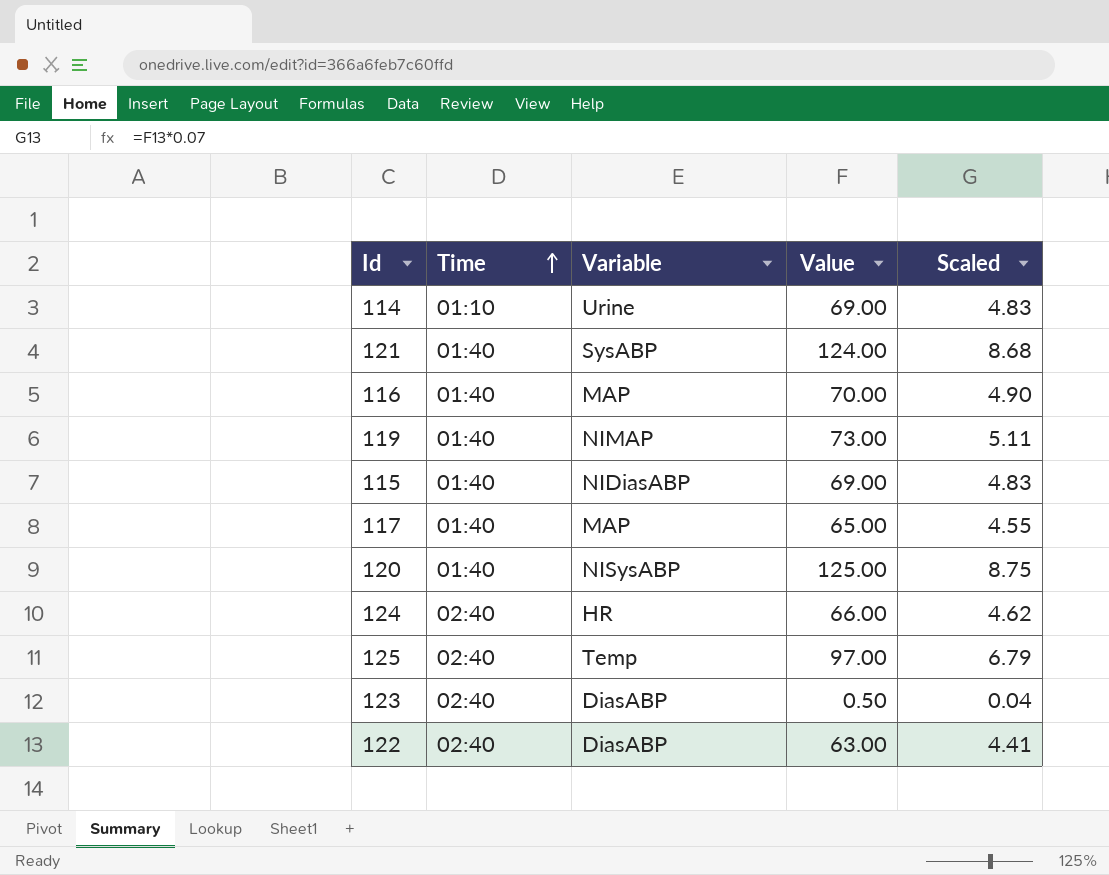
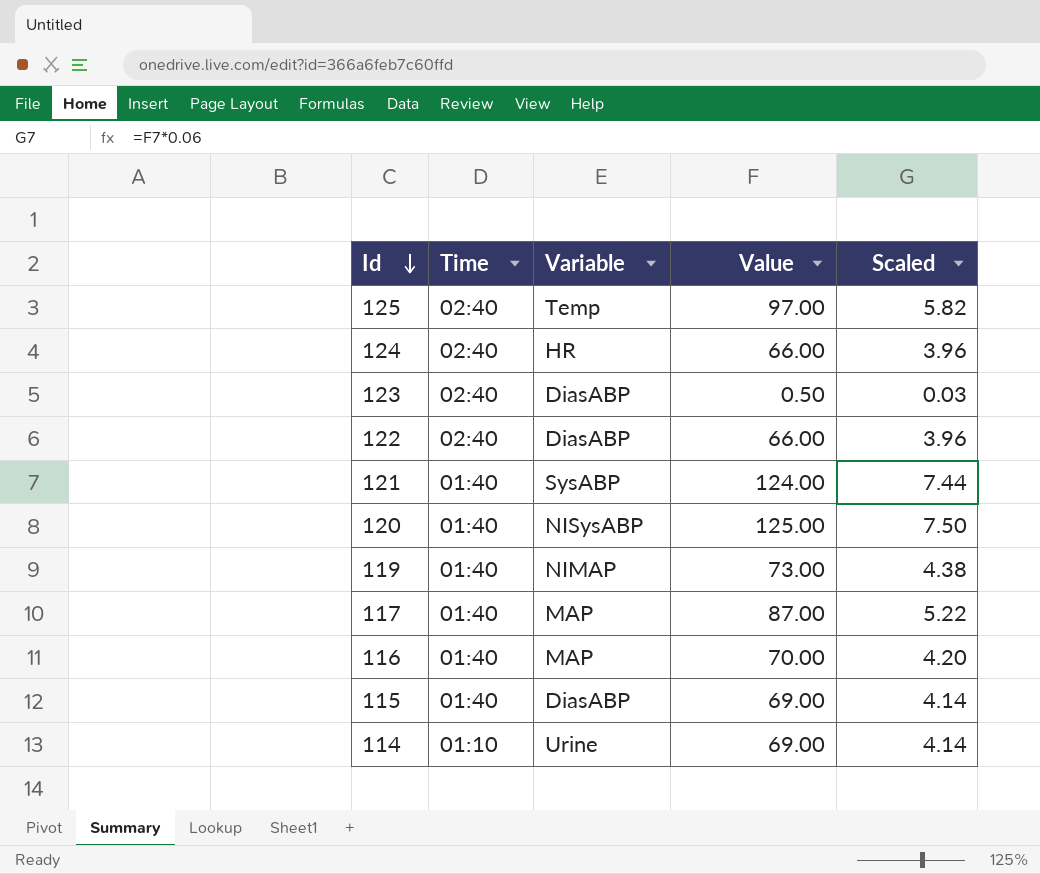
row order: Time ascending -> Id descending
column Scaled | formula: [Value] * 0.07 -> [Value] * 0.06
122 | Value: 63.00 -> 66.00
117 | Value: 65.00 -> 87.00
115 | Variable: NIDiasABP -> DiasABP

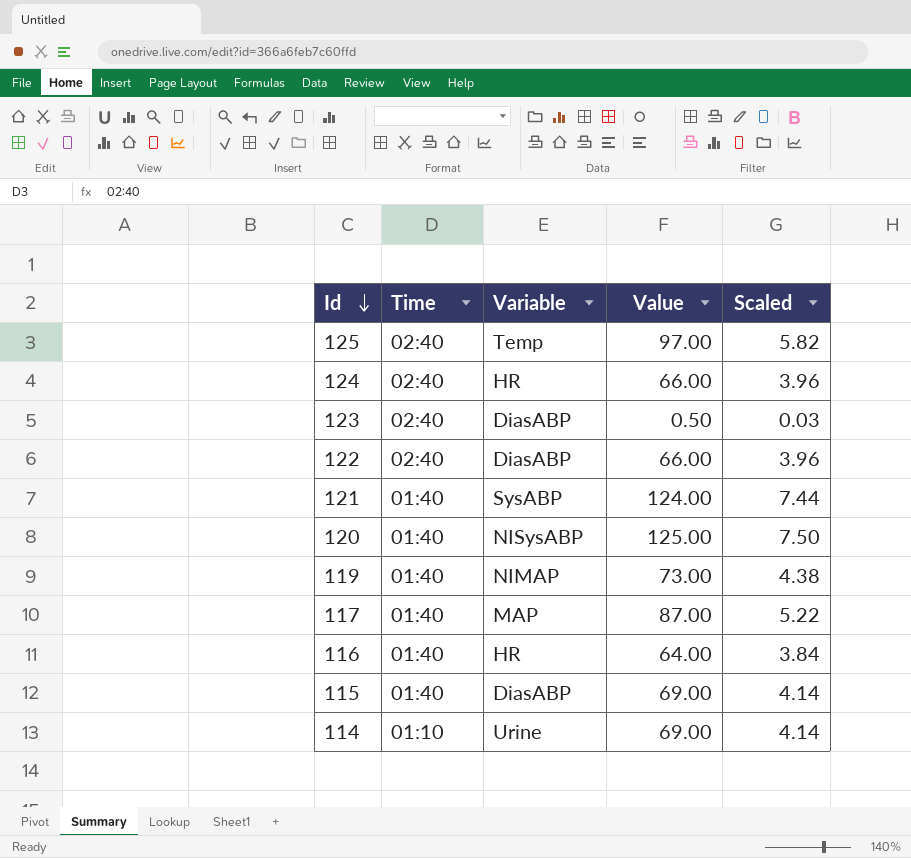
116 | Variable: MAP -> HR
116 | Value: 70.00 -> 64.00
116 | Scaled: 4.20 -> 3.84

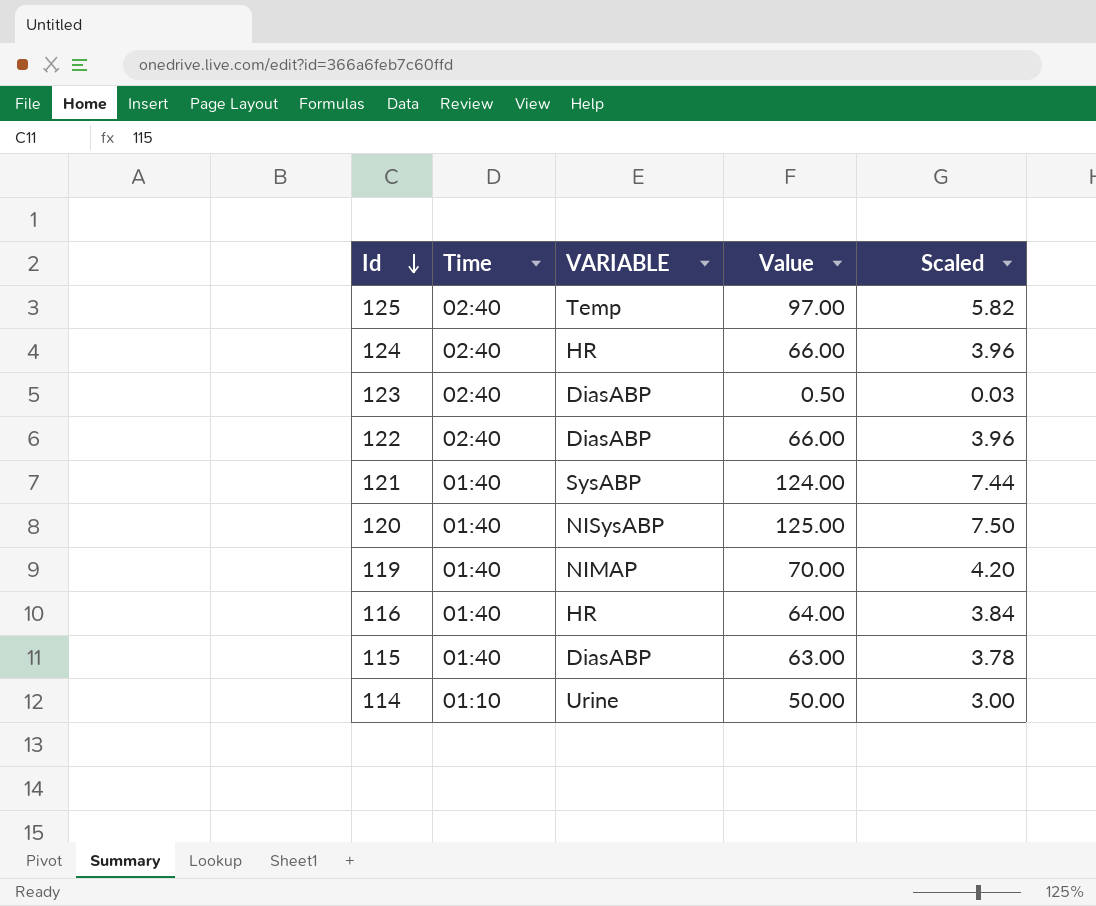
column name: Variable -> VARIABLE
row 117: 01:40 | MAP | 87.00 | 5.22 -> none
119 | Value: 73.00 -> 70.00
119 | Scaled: 4.38 -> 4.20
115 | Value: 69.00 -> 63.00
115 | Scaled: 4.14 -> 3.78
114 | Value: 69.00 -> 50.00
114 | Scaled: 4.14 -> 3.00

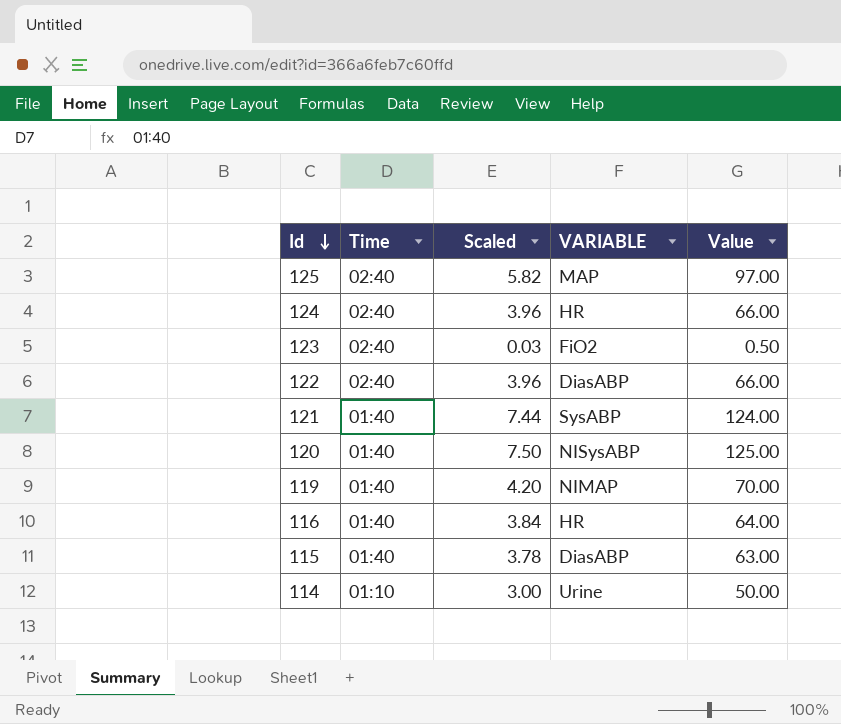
column Scaled | position: 5 -> 3
125 | VARIABLE: Temp -> MAP
123 | VARIABLE: DiasABP -> FiO2

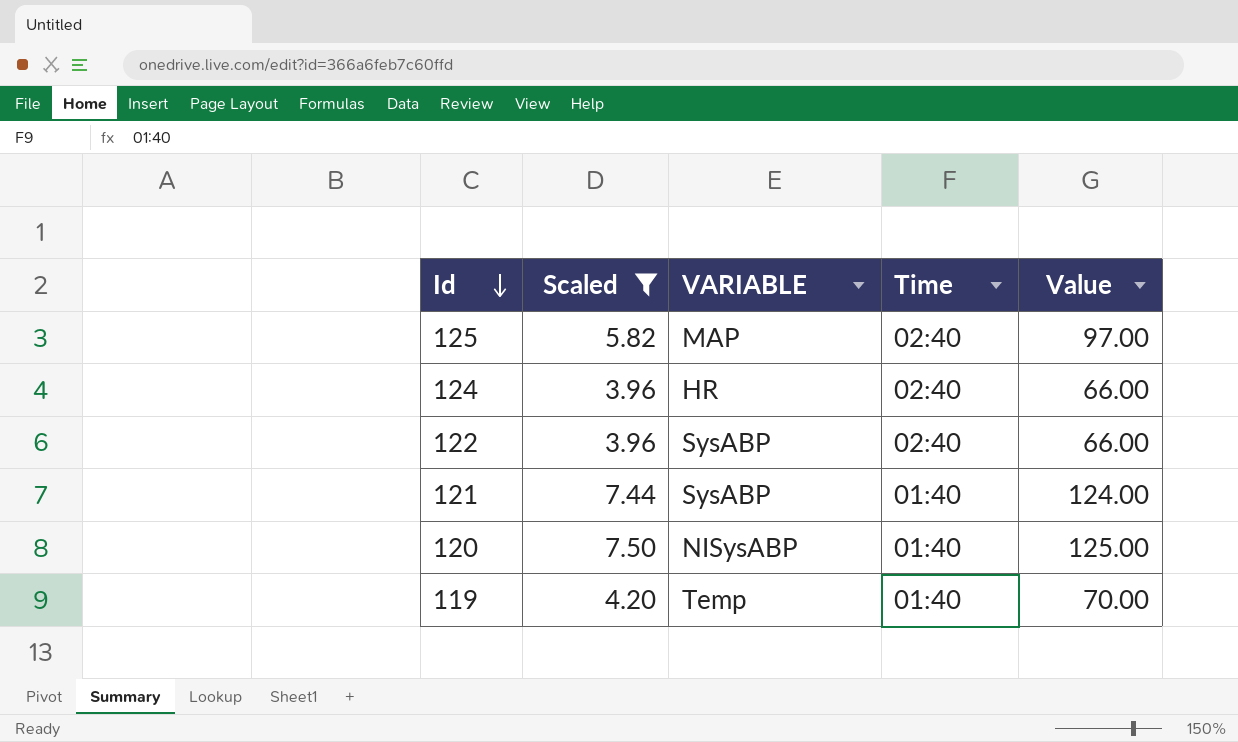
filter: none -> Scaled >= 3.96
column Time | position: 2 -> 4
122 | VARIABLE: DiasABP -> SysABP
119 | VARIABLE: NIMAP -> Temp

